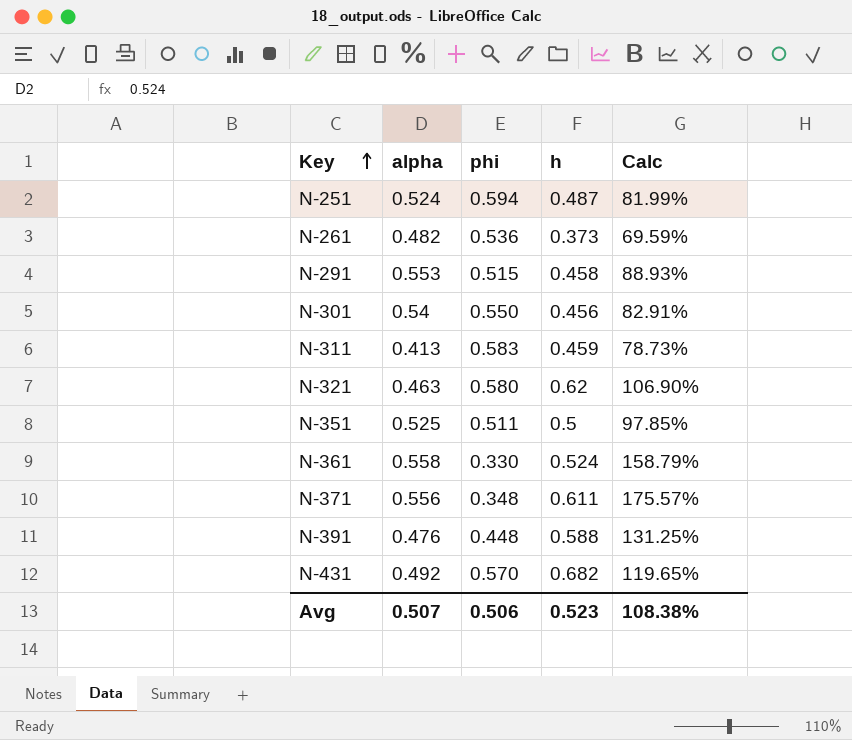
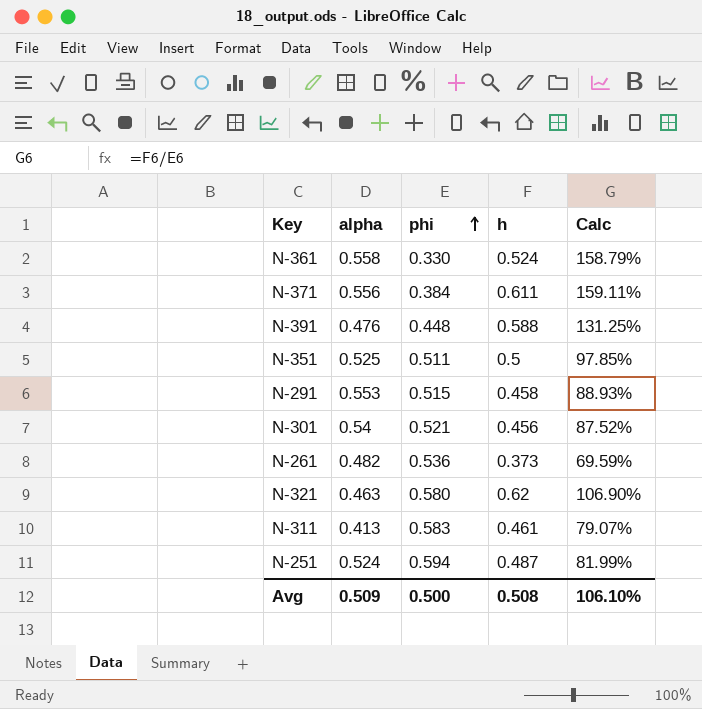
row order: Key ascending -> phi ascending
row N-431: 0.492 | 0.570 | 0.682 | 119.65% -> none
N-371 | phi: 0.348 -> 0.384
N-371 | Calc: 175.57% -> 159.11%
N-301 | phi: 0.550 -> 0.521
N-301 | Calc: 82.91% -> 87.52%
N-311 | h: 0.459 -> 0.461
N-311 | Calc: 78.73% -> 79.07%
Avg | alpha: 0.507 -> 0.509
Avg | phi: 0.506 -> 0.500
Avg | h: 0.523 -> 0.508
Avg | Calc: 108.38% -> 106.10%

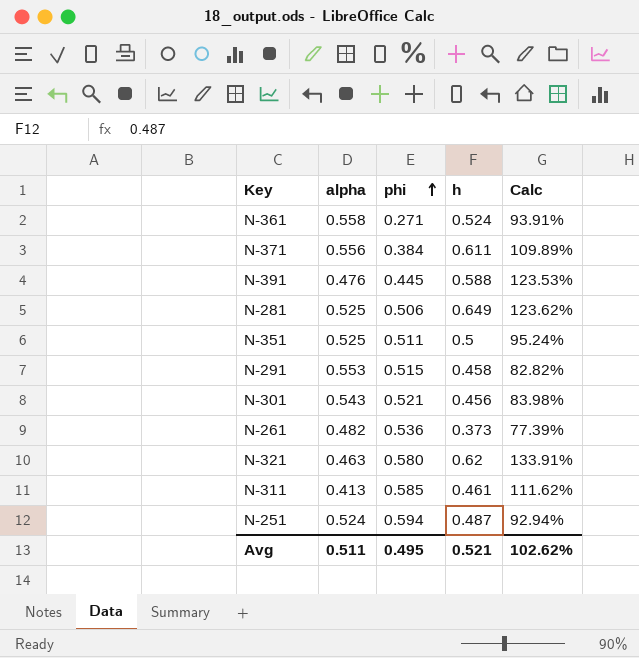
column Calc | formula: [h] / [phi] -> [h] / [alpha]
N-361 | phi: 0.330 -> 0.271
N-391 | phi: 0.448 -> 0.445
row N-281: none -> 0.525 | 0.506 | 0.649 | 123.62%
N-301 | alpha: 0.54 -> 0.543
N-311 | phi: 0.583 -> 0.585
Avg | alpha: 0.509 -> 0.511
Avg | phi: 0.500 -> 0.495
Avg | h: 0.508 -> 0.521
Avg | Calc: 106.10% -> 102.62%

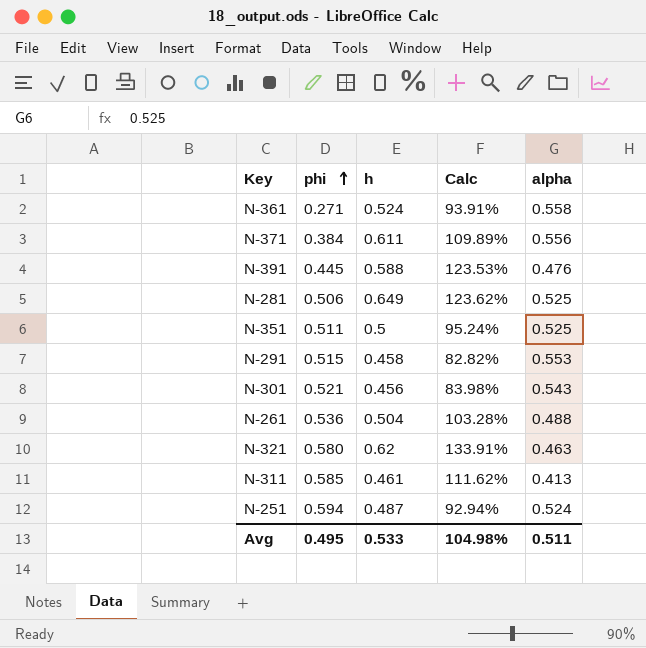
column alpha | position: 2 -> 5
N-261 | h: 0.373 -> 0.504
N-261 | Calc: 77.39% -> 103.28%
N-261 | alpha: 0.482 -> 0.488
Avg | h: 0.521 -> 0.533
Avg | Calc: 102.62% -> 104.98%

